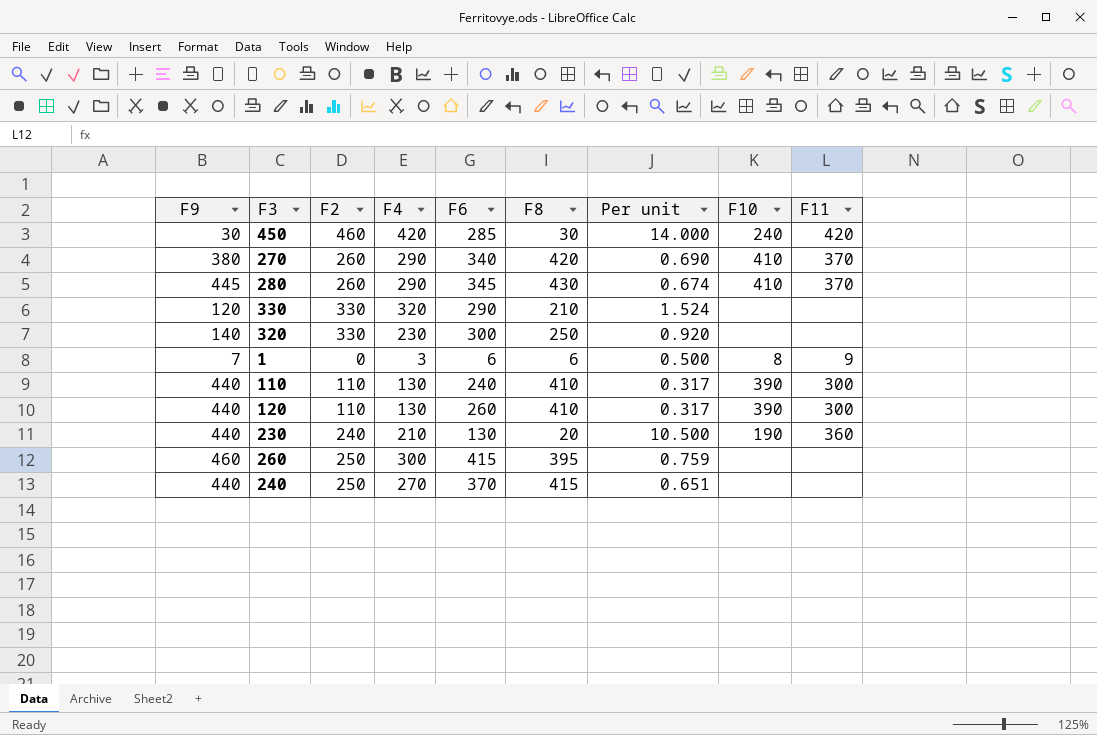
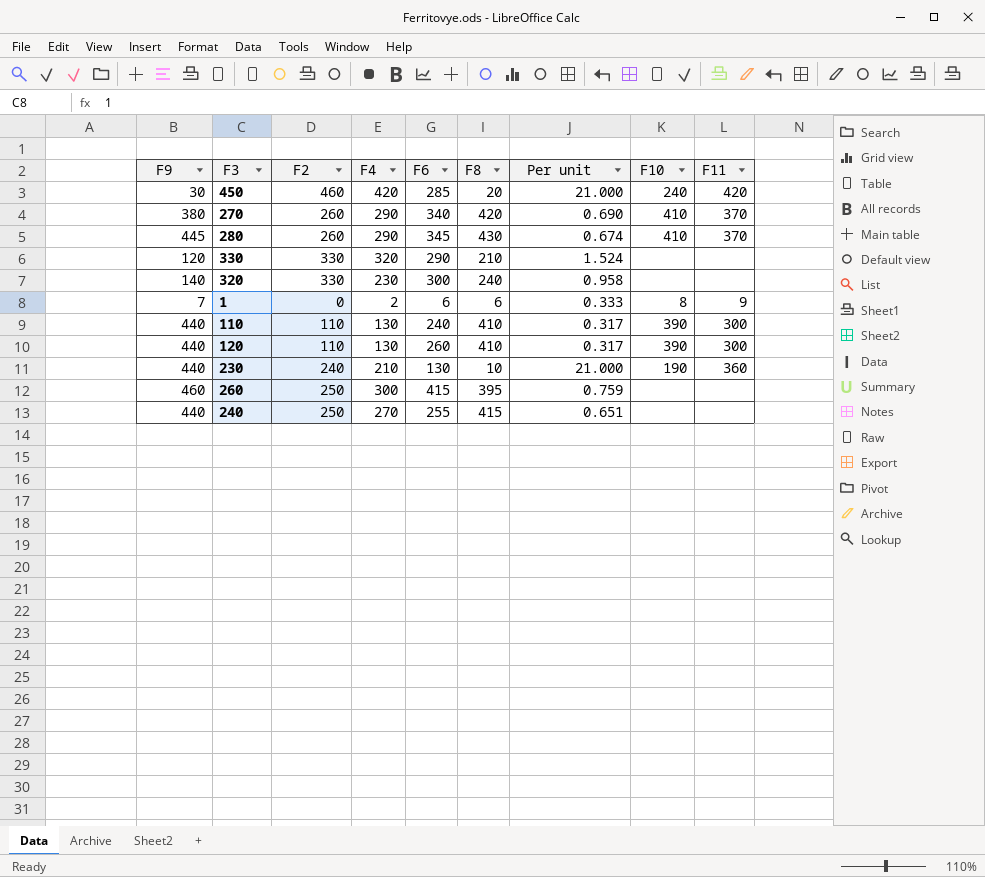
450 | F8: 30 -> 20
450 | Per unit: 14.000 -> 21.000
320 | F8: 250 -> 240
320 | Per unit: 0.920 -> 0.958
1 | F4: 3 -> 2
1 | Per unit: 0.500 -> 0.333
230 | F8: 20 -> 10
230 | Per unit: 10.500 -> 21.000
240 | F6: 370 -> 255

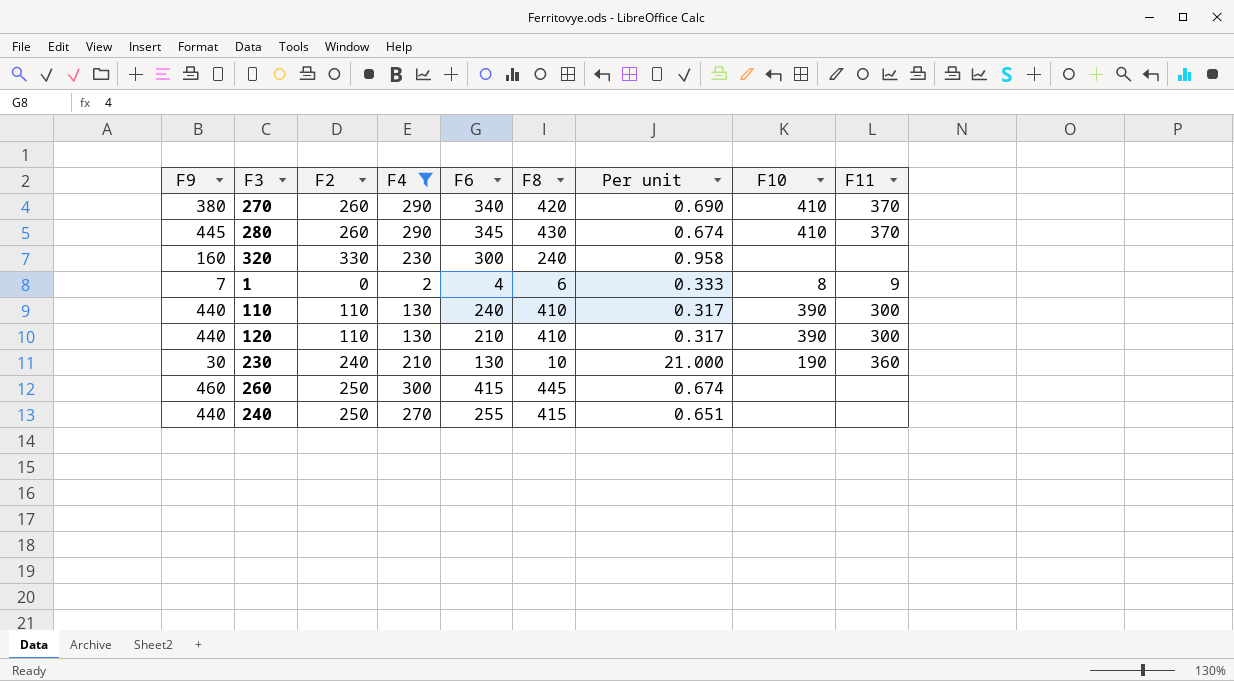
filter: none -> F4 <= 300
320 | F9: 140 -> 160
1 | F6: 6 -> 4
120 | F6: 260 -> 210
230 | F9: 440 -> 30
260 | F8: 395 -> 445
260 | Per unit: 0.759 -> 0.674

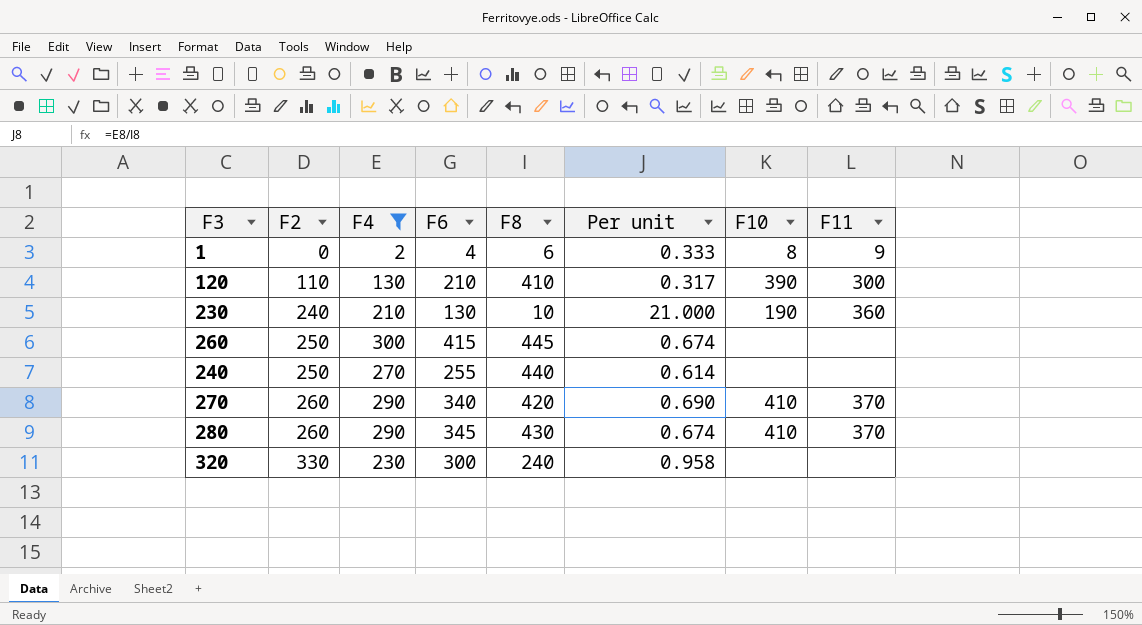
row order: none -> F2 ascending
column F9 | position: 1 -> none
row 110: 440 | 110 | 130 | 240 | 410 | 0.317 | 390 | 300 -> none
240 | F8: 415 -> 440
240 | Per unit: 0.651 -> 0.614

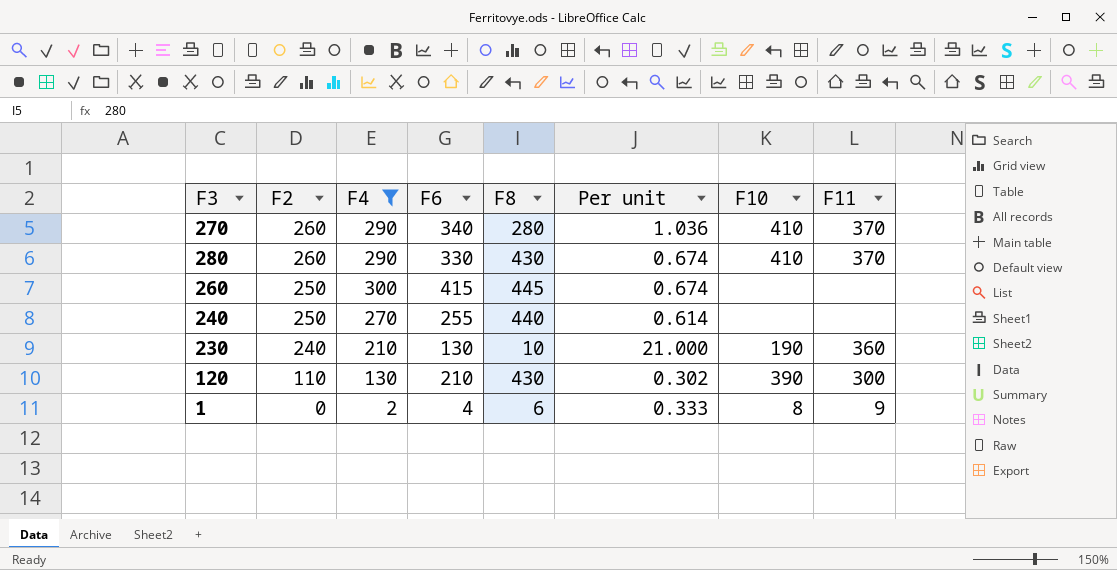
row order: F2 ascending -> F2 descending
row 320: 330 | 230 | 300 | 240 | 0.958 | none | none -> none
270 | F8: 420 -> 280
270 | Per unit: 0.690 -> 1.036
280 | F6: 345 -> 330
120 | F8: 410 -> 430
120 | Per unit: 0.317 -> 0.302

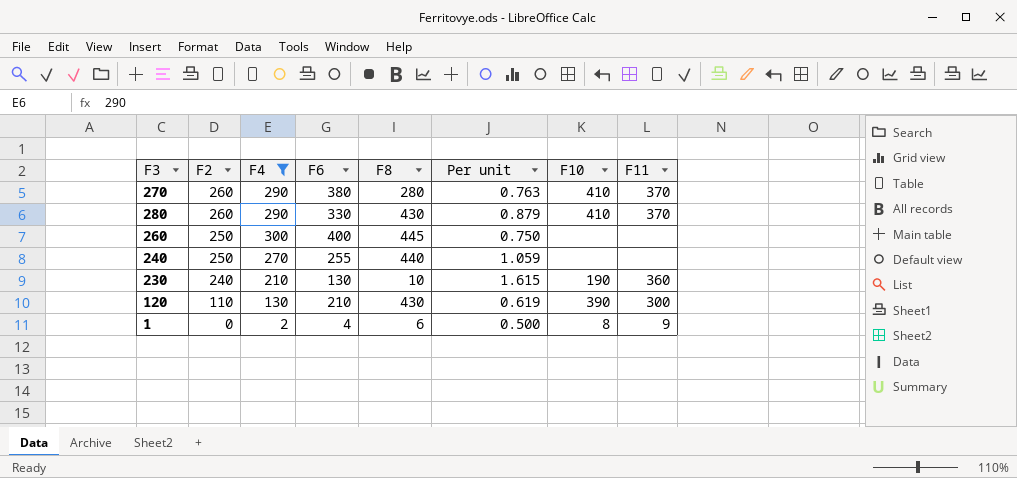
column Per unit | formula: [F4] / [F8] -> [F4] / [F6]
270 | F6: 340 -> 380
260 | F6: 415 -> 400

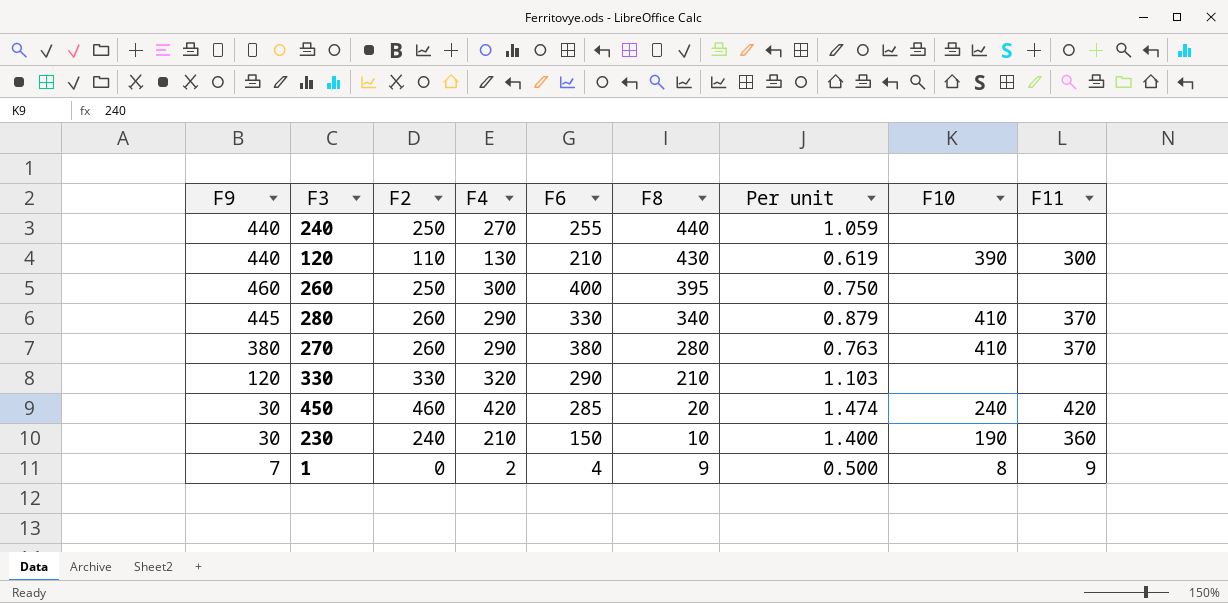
filter: F4 <= 300 -> none
row order: F2 descending -> F8 descending
column F9 | position: none -> 1
260 | F8: 445 -> 395
280 | F8: 430 -> 340
230 | F6: 130 -> 150
230 | Per unit: 1.615 -> 1.400
1 | F8: 6 -> 9

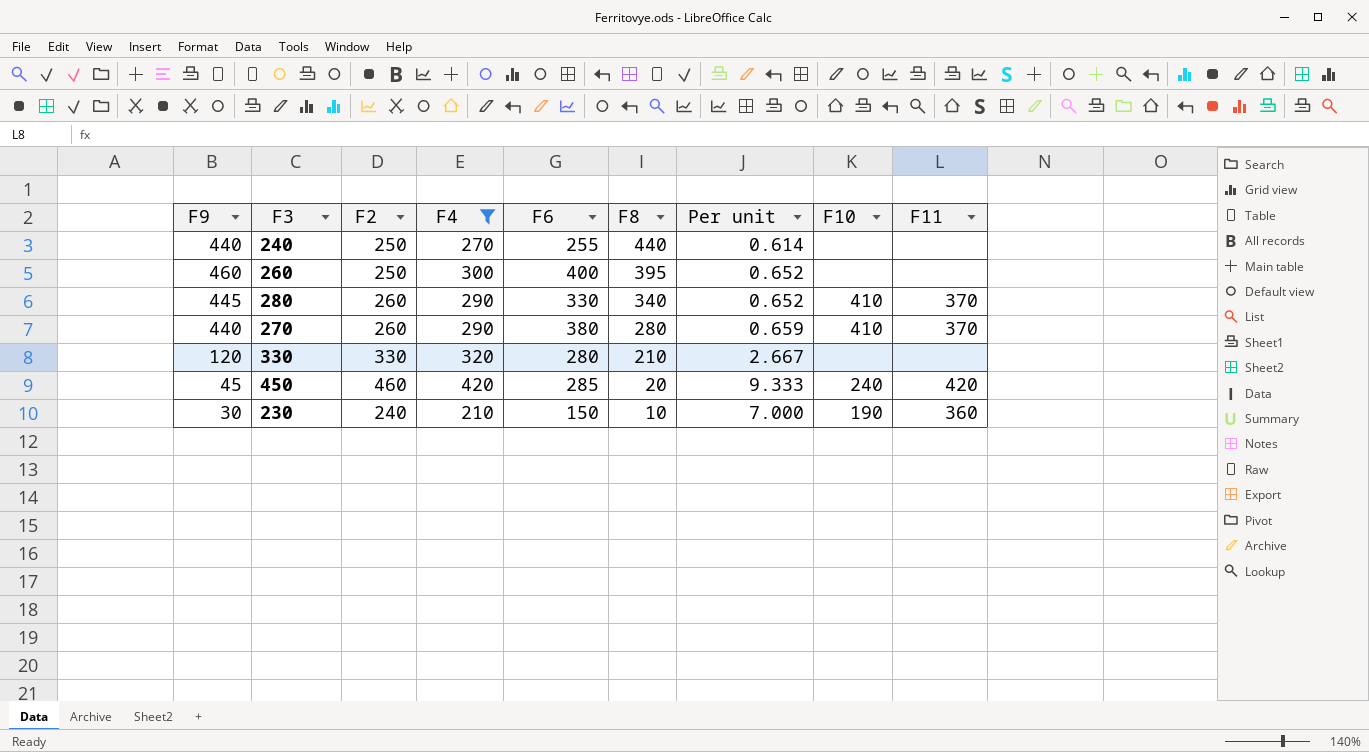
filter: none -> F4 >= 210
column Per unit | formula: [F4] / [F6] -> [F4] / [F9]
270 | F9: 380 -> 440
330 | F6: 290 -> 280
450 | F9: 30 -> 45

